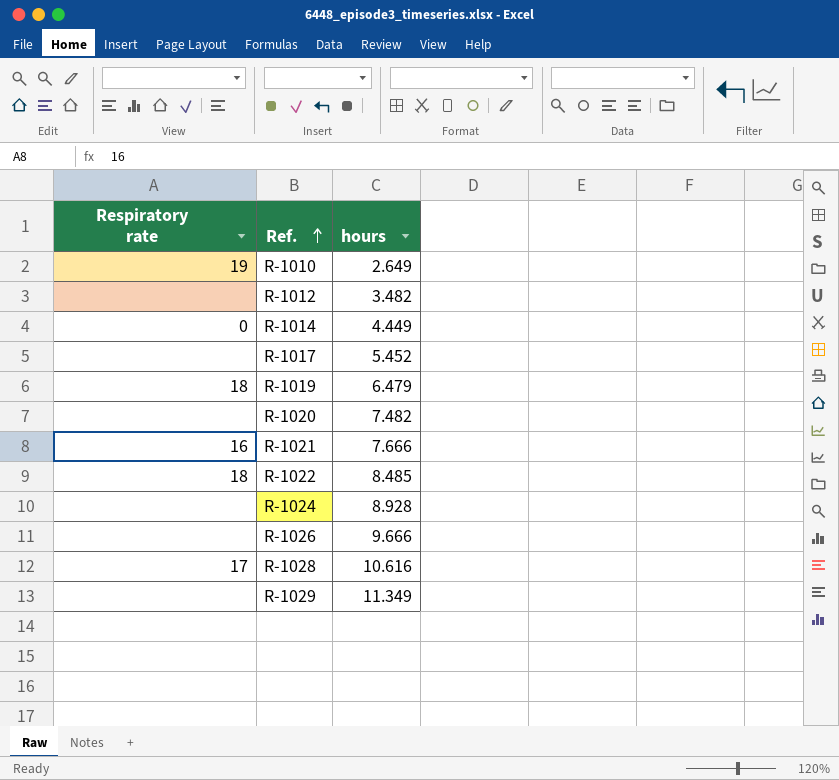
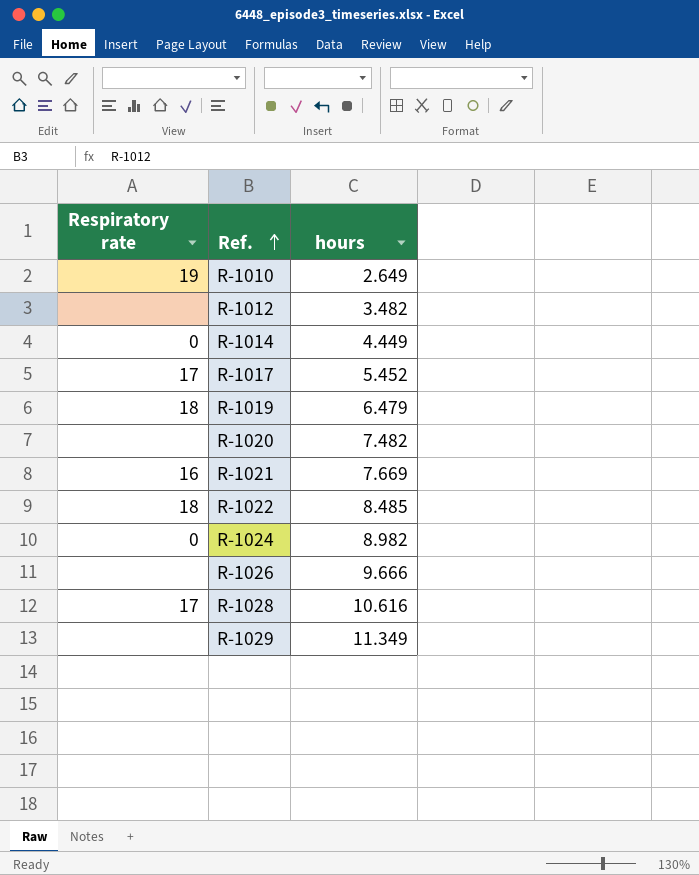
R-1017 | Respiratory rate: none -> 17
R-1021 | hours: 7.666 -> 7.669
R-1024 | Respiratory rate: none -> 0
R-1024 | hours: 8.928 -> 8.982

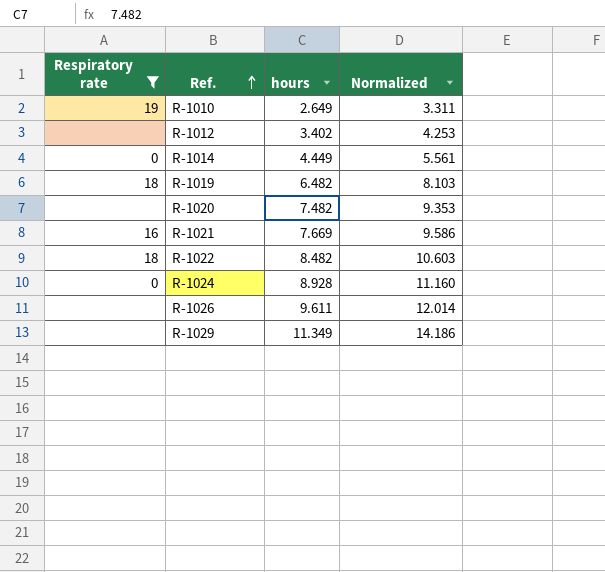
filter: none -> Respiratory rate != 17
column Normalized | formula: none -> [hours] * 1.25
R-1012 | hours: 3.482 -> 3.402
R-1019 | hours: 6.479 -> 6.482
R-1022 | hours: 8.485 -> 8.482
R-1024 | hours: 8.982 -> 8.928
R-1026 | hours: 9.666 -> 9.611

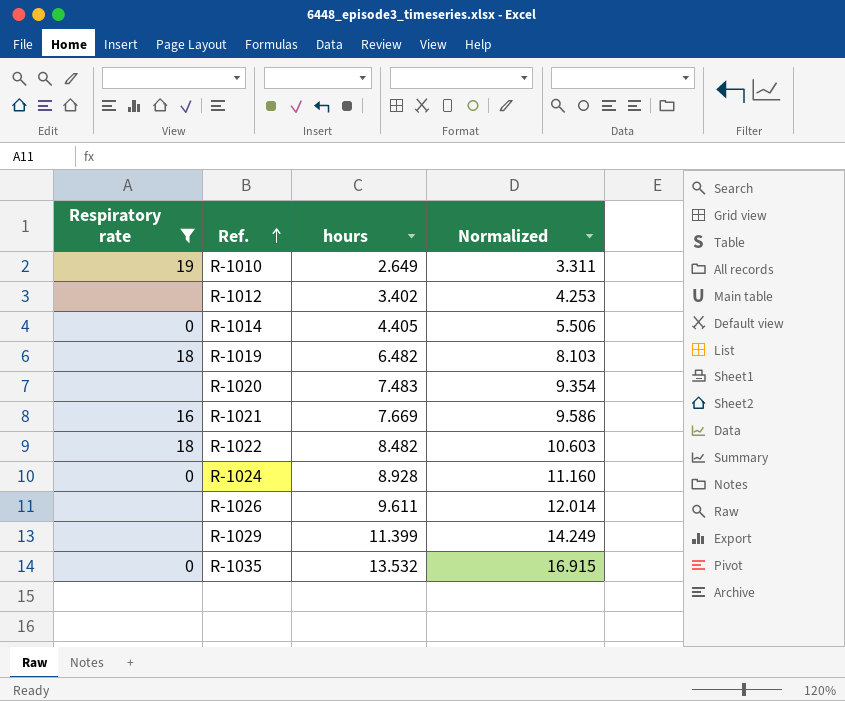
R-1014 | hours: 4.449 -> 4.405
R-1014 | Normalized: 5.561 -> 5.506
R-1020 | hours: 7.482 -> 7.483
R-1020 | Normalized: 9.353 -> 9.354
R-1029 | hours: 11.349 -> 11.399
R-1029 | Normalized: 14.186 -> 14.249
row R-1035: none -> 0 | 13.532 | 16.915

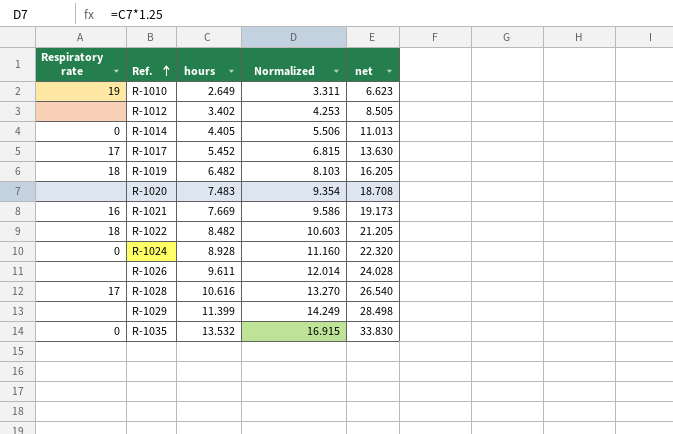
filter: Respiratory rate != 17 -> none
column net | formula: none -> [hours] * 2.5

